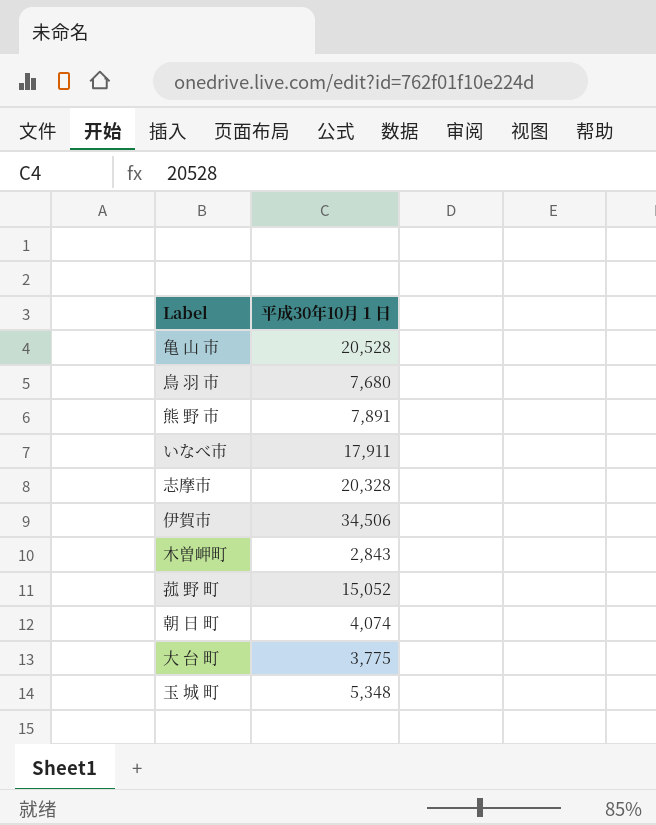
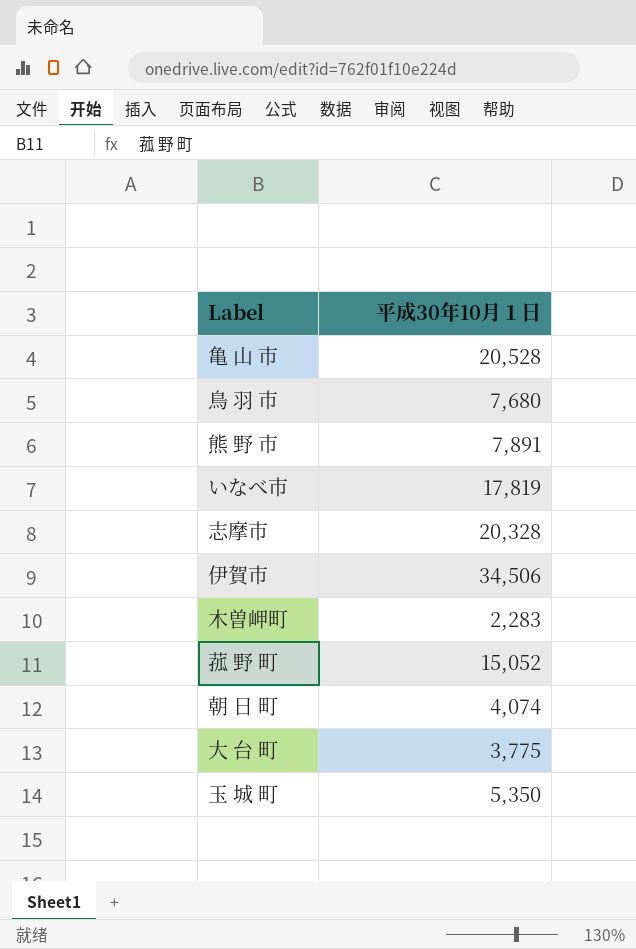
いなべ市 | 平成30年10月１日: 17,911 -> 17,819
木曽岬町 | 平成30年10月１日: 2,843 -> 2,283
玉 城 町 | 平成30年10月１日: 5,348 -> 5,350

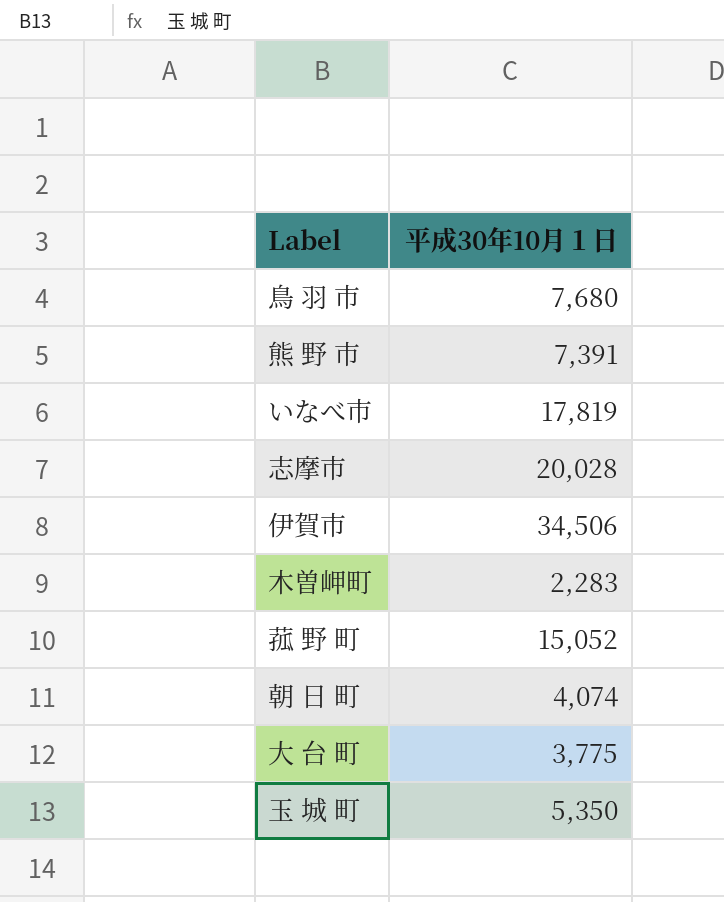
row 亀 山 市: 20,528 -> none
熊 野 市 | 平成30年10月１日: 7,891 -> 7,391
志摩市 | 平成30年10月１日: 20,328 -> 20,028

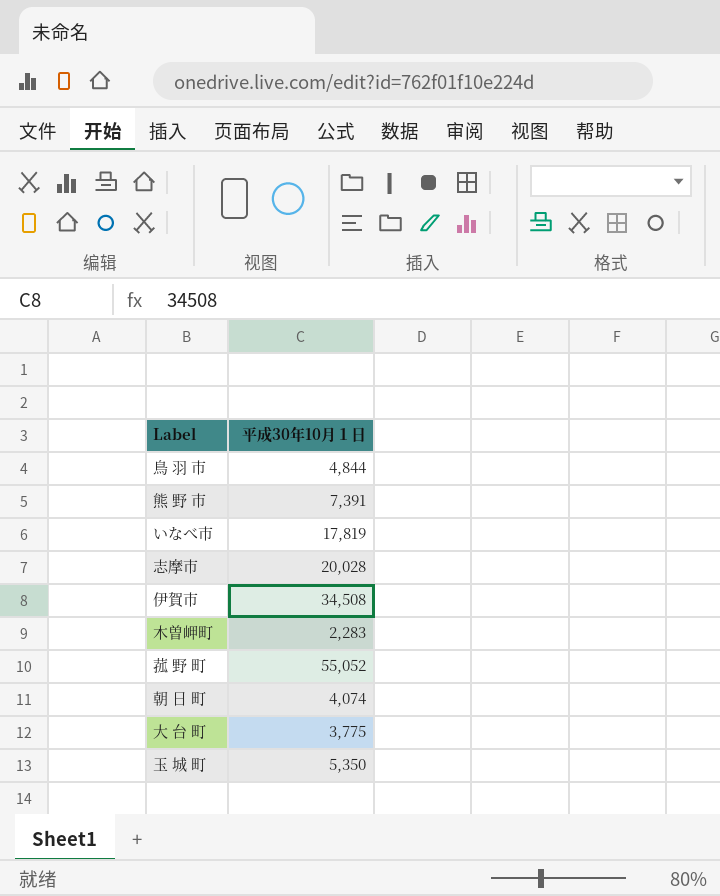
鳥 羽 市 | 平成30年10月１日: 7,680 -> 4,844
伊賀市 | 平成30年10月１日: 34,506 -> 34,508
菰 野 町 | 平成30年10月１日: 15,052 -> 55,052

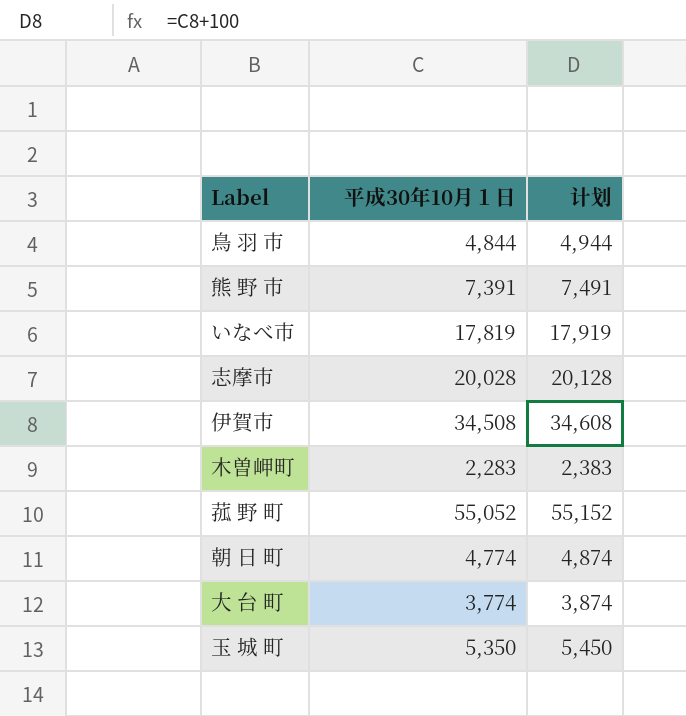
column 计划 | formula: none -> [平成30年10月１日] + 100
朝 日 町 | 平成30年10月１日: 4,074 -> 4,774
大 台 町 | 平成30年10月１日: 3,775 -> 3,774

